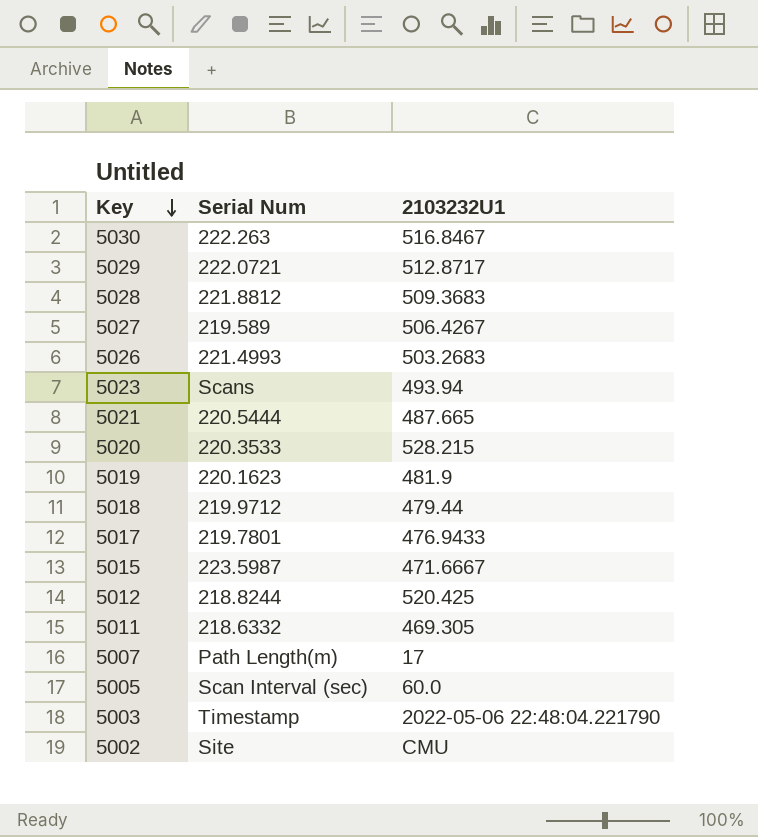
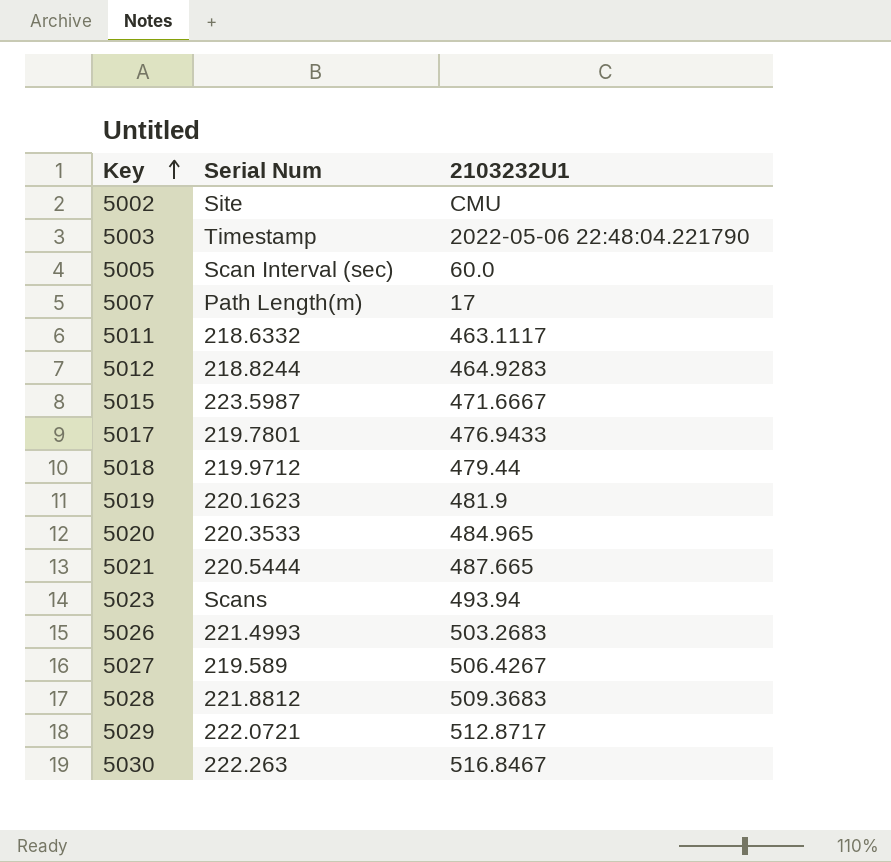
row order: Key descending -> Key ascending
5011 | 2103232U1: 469.305 -> 463.1117
5012 | 2103232U1: 520.425 -> 464.9283
5020 | 2103232U1: 528.215 -> 484.965

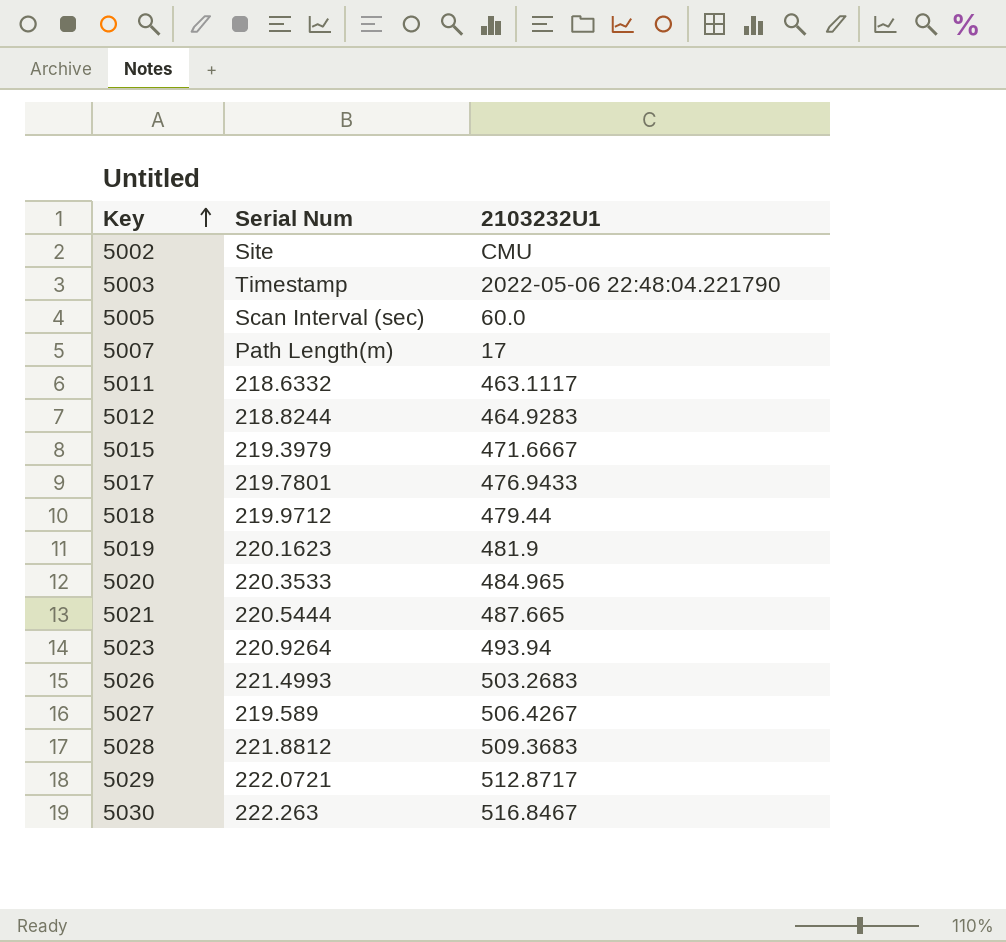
5015 | Serial Num: 223.5987 -> 219.3979
5023 | Serial Num: Scans -> 220.9264

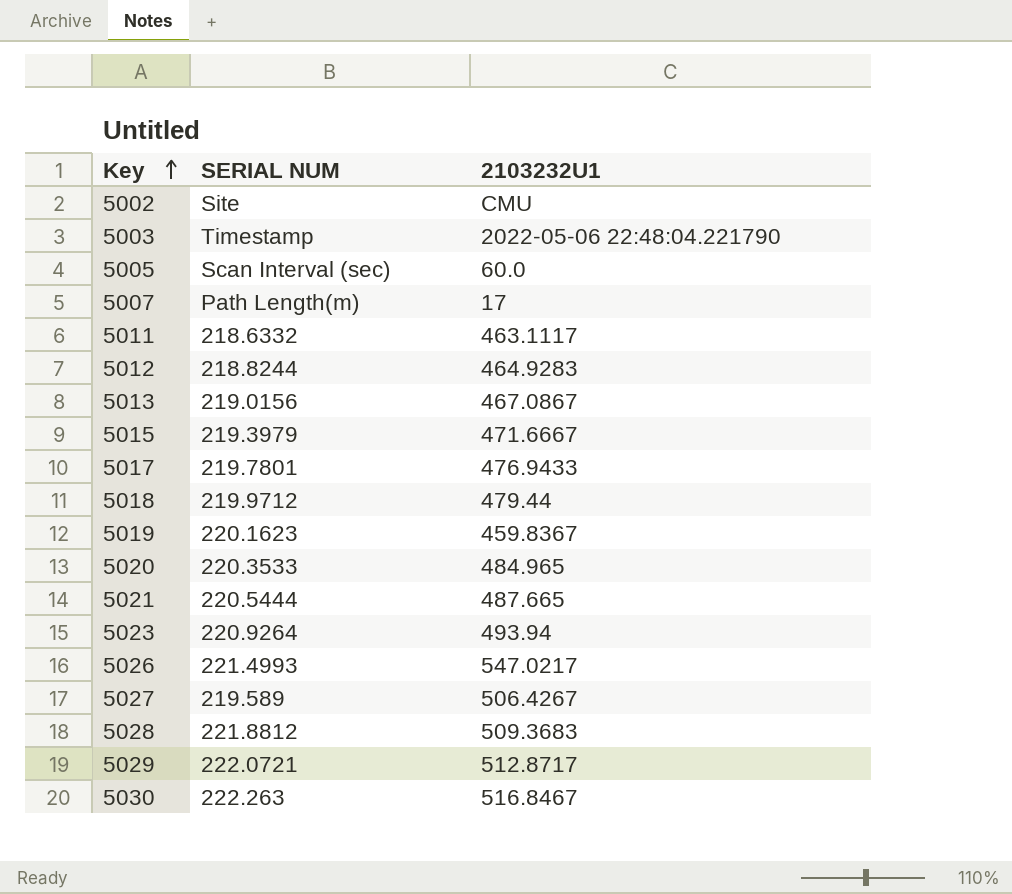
column name: Serial Num -> SERIAL NUM
row 5013: none -> 219.0156 | 467.0867
5019 | 2103232U1: 481.9 -> 459.8367
5026 | 2103232U1: 503.2683 -> 547.0217

